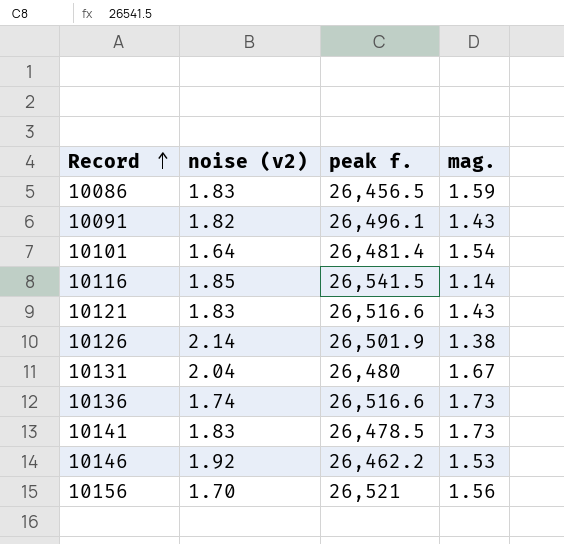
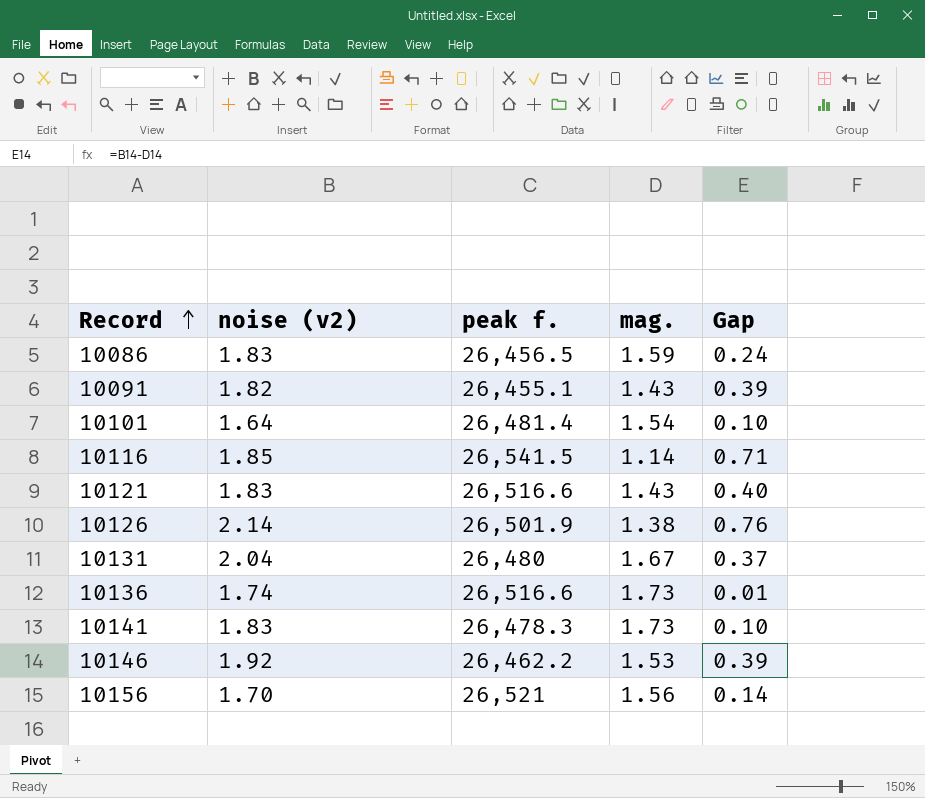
column Gap | formula: none -> [noise (v2)] - [mag.]
10091 | peak f.: 26,496.1 -> 26,455.1
10141 | peak f.: 26,478.5 -> 26,478.3

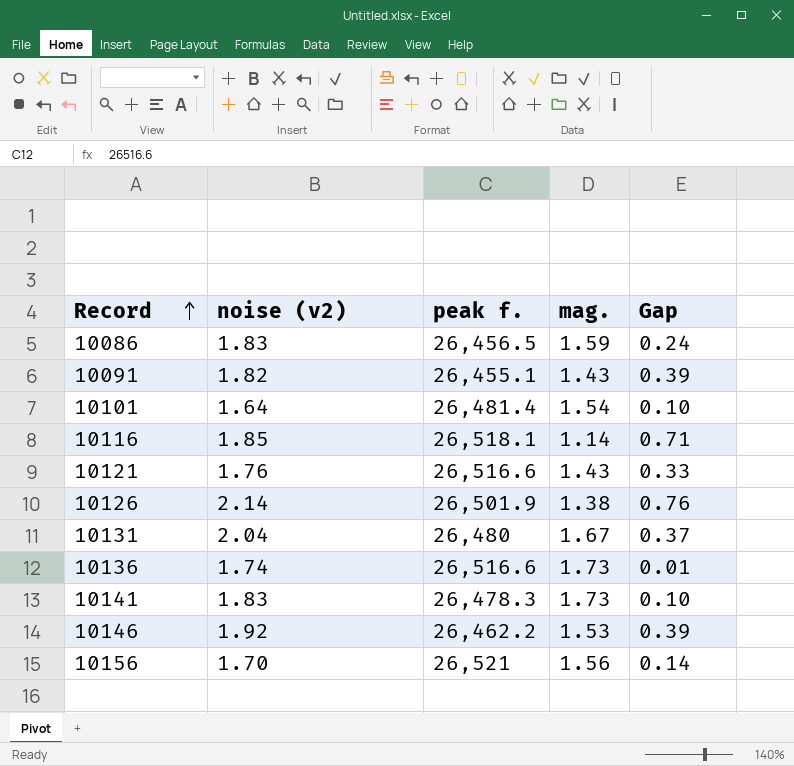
10116 | peak f.: 26,541.5 -> 26,518.1
10121 | noise (v2): 1.83 -> 1.76
10121 | Gap: 0.40 -> 0.33

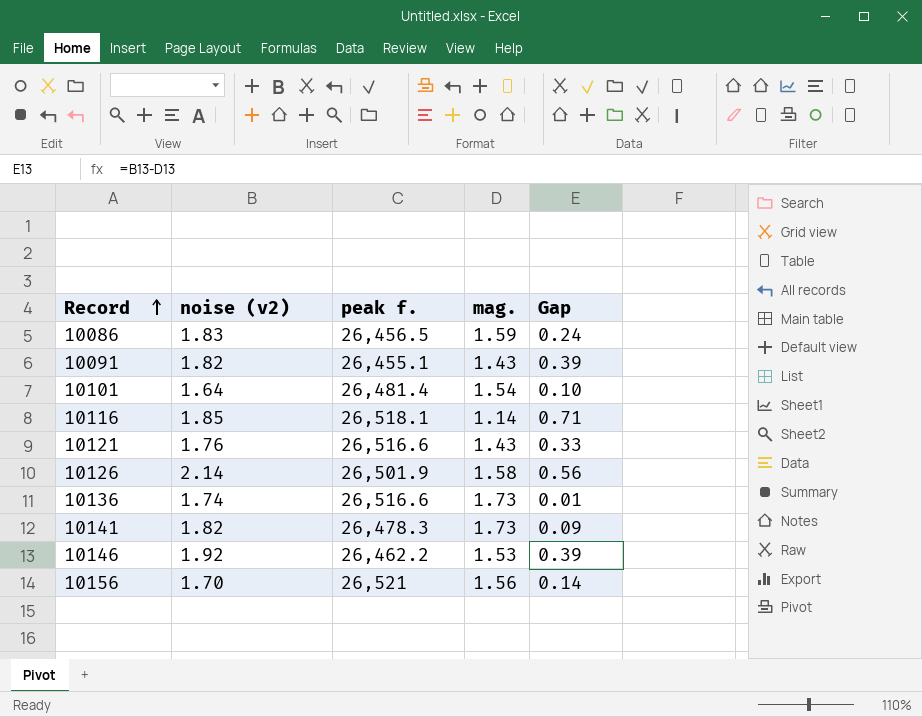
row 10131: 2.04 | 26,480 | 1.67 | 0.37 -> none
10126 | mag.: 1.38 -> 1.58
10126 | Gap: 0.76 -> 0.56
10141 | noise (v2): 1.83 -> 1.82
10141 | Gap: 0.10 -> 0.09

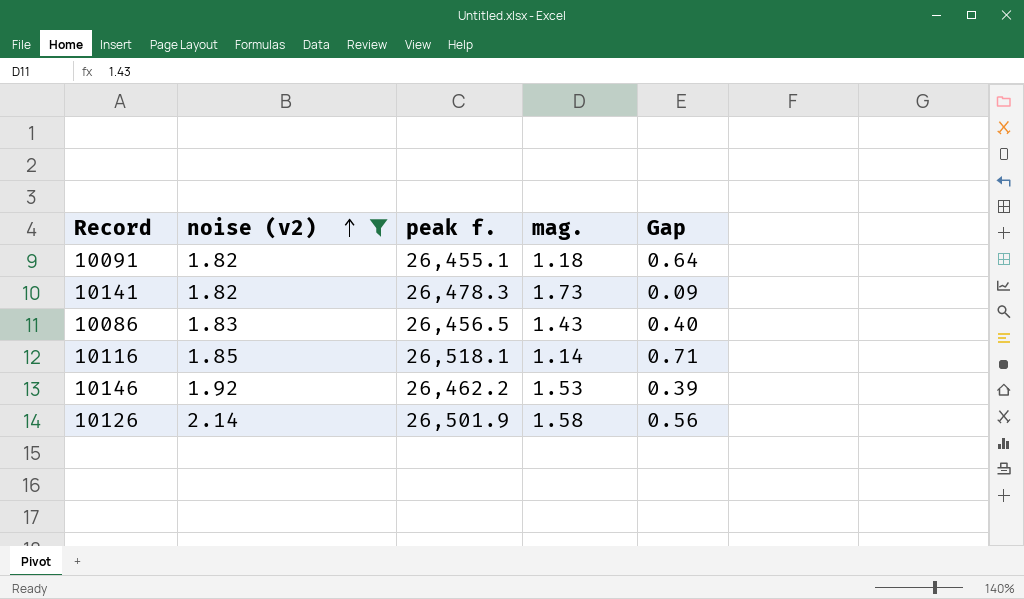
filter: none -> noise (v2) >= 1.82
row order: Record ascending -> noise (v2) ascending
10091 | mag.: 1.43 -> 1.18
10091 | Gap: 0.39 -> 0.64
10086 | mag.: 1.59 -> 1.43
10086 | Gap: 0.24 -> 0.40

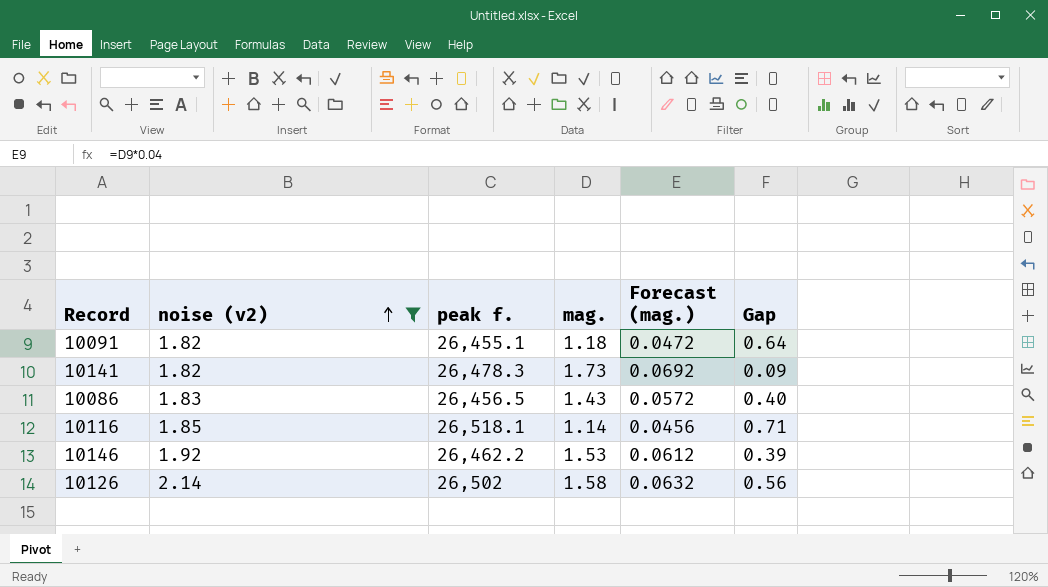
column Forecast (mag.) | formula: none -> [mag.] * 0.04
10126 | peak f.: 26,501.9 -> 26,502

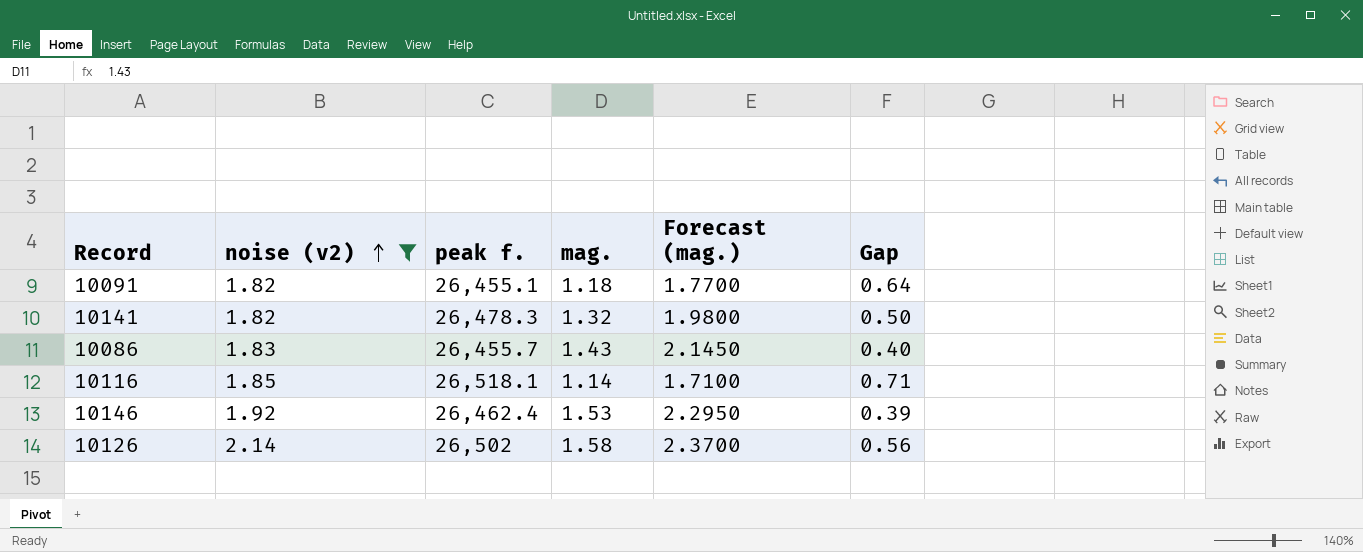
column Forecast (mag.) | formula: [mag.] * 0.04 -> [mag.] * 1.5
10141 | mag.: 1.73 -> 1.32
10141 | Gap: 0.09 -> 0.50
10086 | peak f.: 26,456.5 -> 26,455.7
10146 | peak f.: 26,462.2 -> 26,462.4

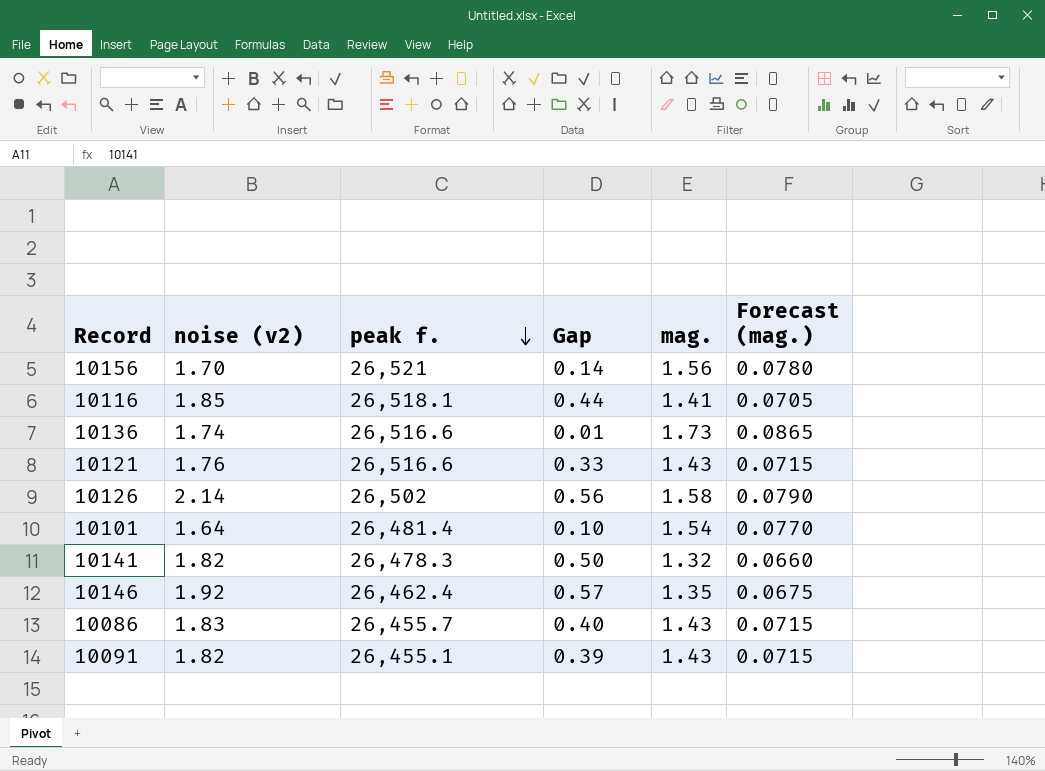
filter: noise (v2) >= 1.82 -> none
row order: noise (v2) ascending -> peak f. descending
column Gap | position: 6 -> 4
column Forecast (mag.) | formula: [mag.] * 1.5 -> [mag.] * 0.05
10116 | Gap: 0.71 -> 0.44
10116 | mag.: 1.14 -> 1.41
10146 | Gap: 0.39 -> 0.57
10146 | mag.: 1.53 -> 1.35
10091 | Gap: 0.64 -> 0.39
10091 | mag.: 1.18 -> 1.43

